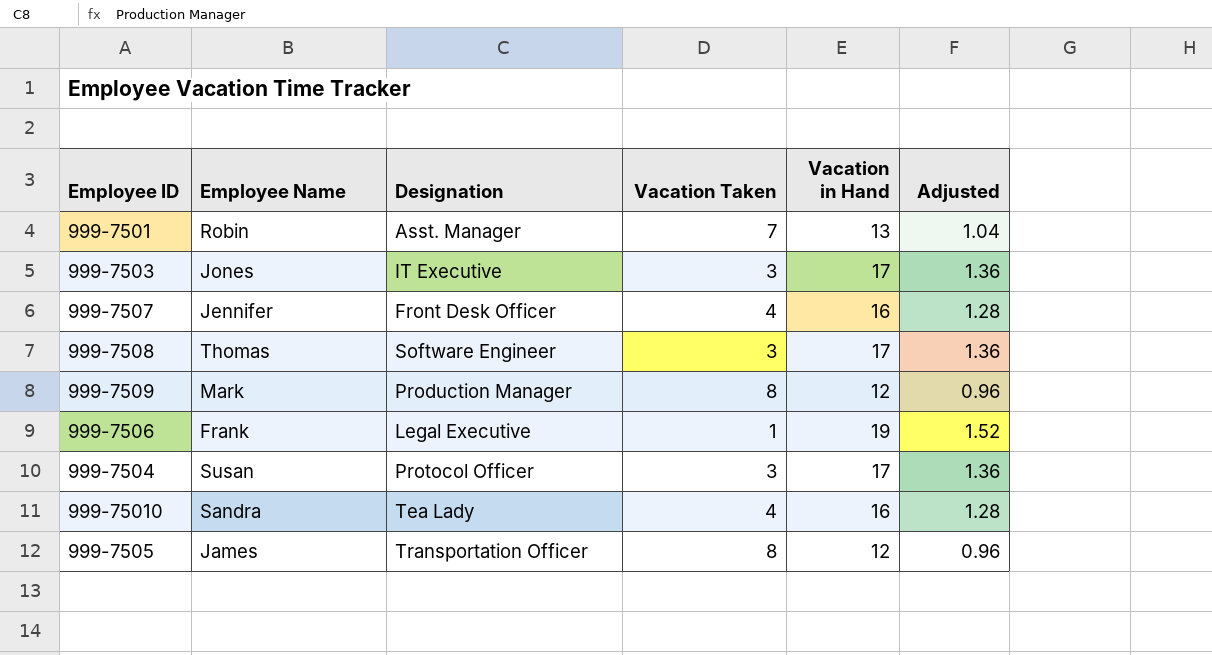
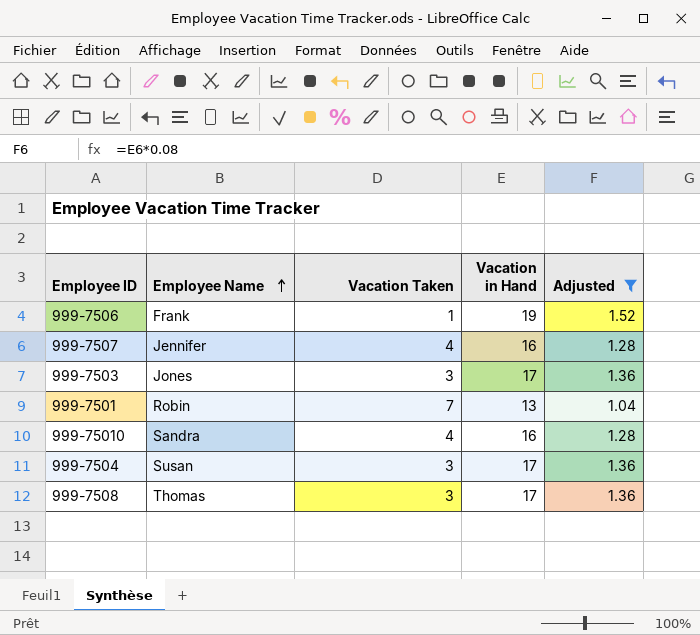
filter: none -> Adjusted != 0.96
row order: none -> Employee Name ascending
column Designation | position: 3 -> none

